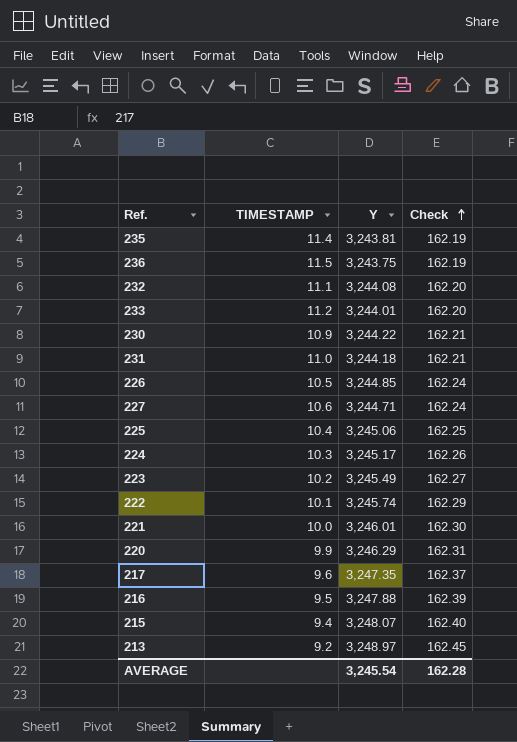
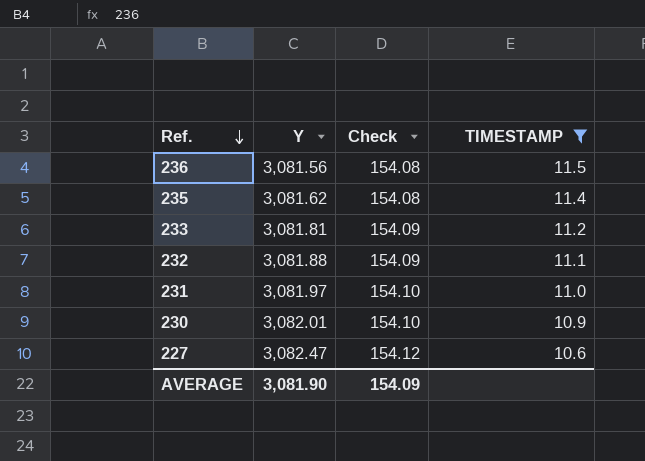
filter: none -> TIMESTAMP >= 10.6
row order: Check ascending -> Ref. descending
column TIMESTAMP | position: 2 -> 4
236 | Y: 3,243.75 -> 3,081.56
236 | Check: 162.19 -> 154.08
235 | Y: 3,243.81 -> 3,081.62
235 | Check: 162.19 -> 154.08
233 | Y: 3,244.01 -> 3,081.81
233 | Check: 162.20 -> 154.09
232 | Y: 3,244.08 -> 3,081.88
232 | Check: 162.20 -> 154.09
231 | Y: 3,244.18 -> 3,081.97
231 | Check: 162.21 -> 154.10
230 | Y: 3,244.22 -> 3,082.01
230 | Check: 162.21 -> 154.10
227 | Y: 3,244.71 -> 3,082.47
227 | Check: 162.24 -> 154.12
AVERAGE | Y: 3,245.54 -> 3,081.90
AVERAGE | Check: 162.28 -> 154.09

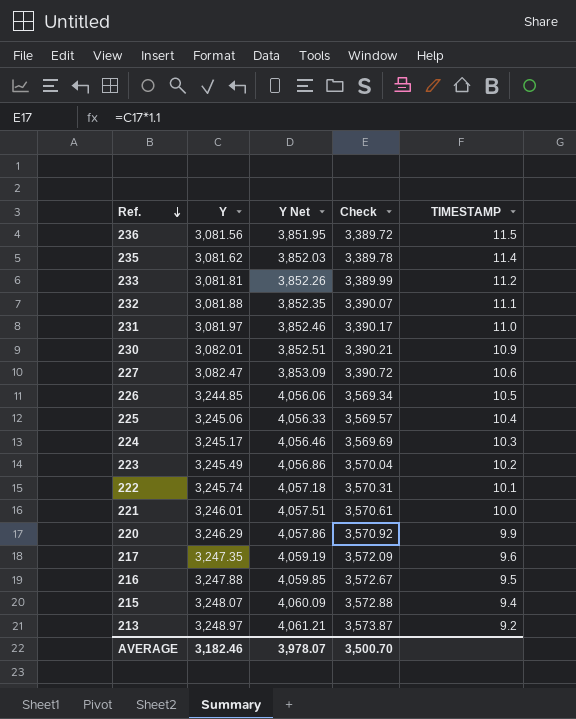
filter: TIMESTAMP >= 10.6 -> none
column Y Net | formula: none -> [Y] * 1.25
column Check | formula: [Y] * 0.05 -> [Y] * 1.1
AVERAGE | Y: 3,081.90 -> 3,182.46
AVERAGE | Check: 154.09 -> 3,500.70

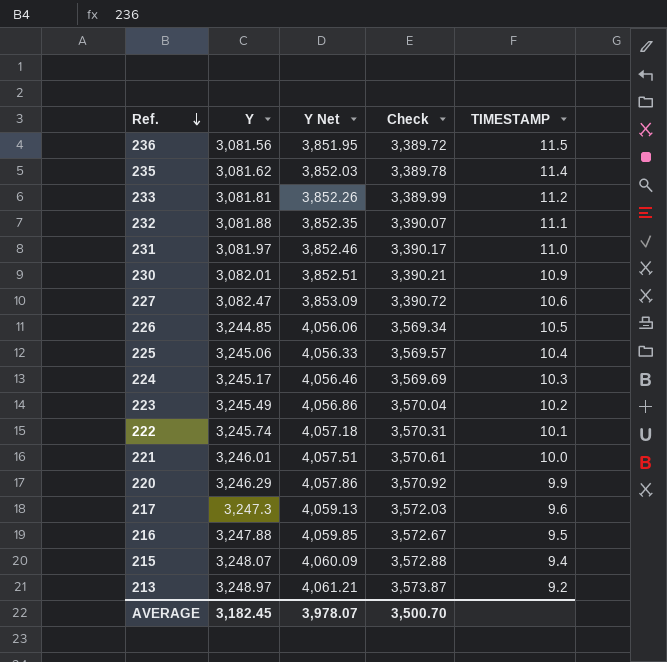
217 | Y: 3,247.35 -> 3,247.3
217 | Y Net: 4,059.19 -> 4,059.13
217 | Check: 3,572.09 -> 3,572.03
AVERAGE | Y: 3,182.46 -> 3,182.45

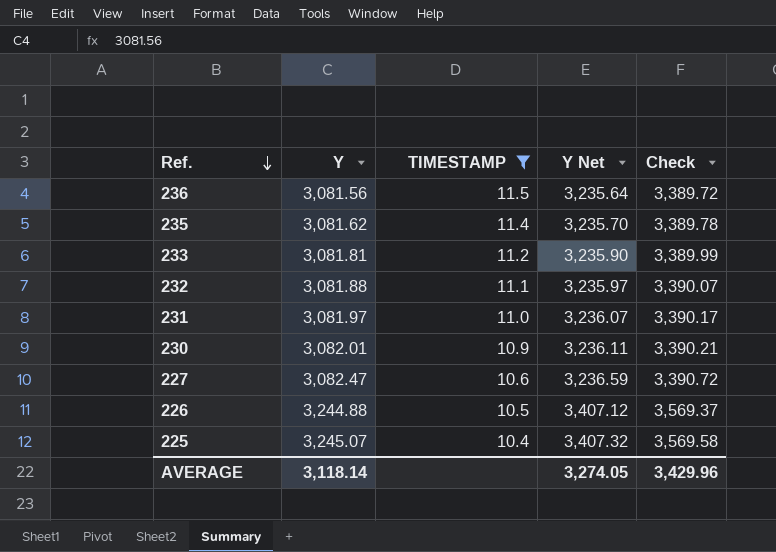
filter: none -> TIMESTAMP >= 10.4
column TIMESTAMP | position: 5 -> 3
column Y Net | formula: [Y] * 1.25 -> [Y] * 1.05
226 | Y: 3,244.85 -> 3,244.88
226 | Check: 3,569.34 -> 3,569.37
225 | Y: 3,245.06 -> 3,245.07
225 | Check: 3,569.57 -> 3,569.58
AVERAGE | Y: 3,182.45 -> 3,118.14
AVERAGE | Y Net: 3,978.07 -> 3,274.05
AVERAGE | Check: 3,500.70 -> 3,429.96

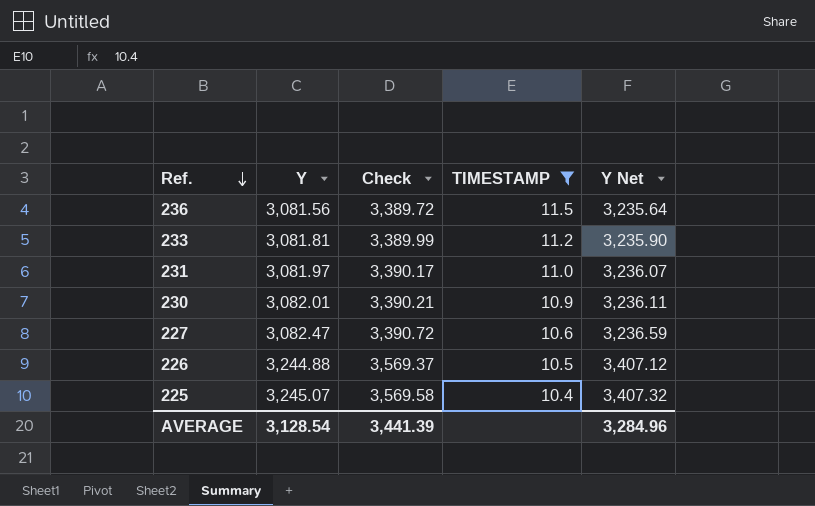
column Check | position: 5 -> 3
row 235: 3,081.62 | 11.4 | 3,235.70 | 3,389.78 -> none
row 232: 3,081.88 | 11.1 | 3,235.97 | 3,390.07 -> none
AVERAGE | Y: 3,118.14 -> 3,128.54
AVERAGE | Check: 3,429.96 -> 3,441.39
AVERAGE | Y Net: 3,274.05 -> 3,284.96

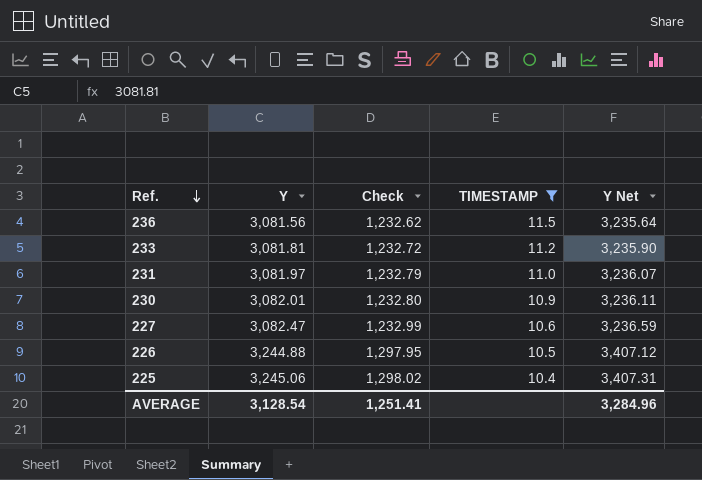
column Check | formula: [Y] * 1.1 -> [Y] * 0.4
225 | Y: 3,245.07 -> 3,245.06
225 | Y Net: 3,407.32 -> 3,407.31
AVERAGE | Check: 3,441.39 -> 1,251.41

